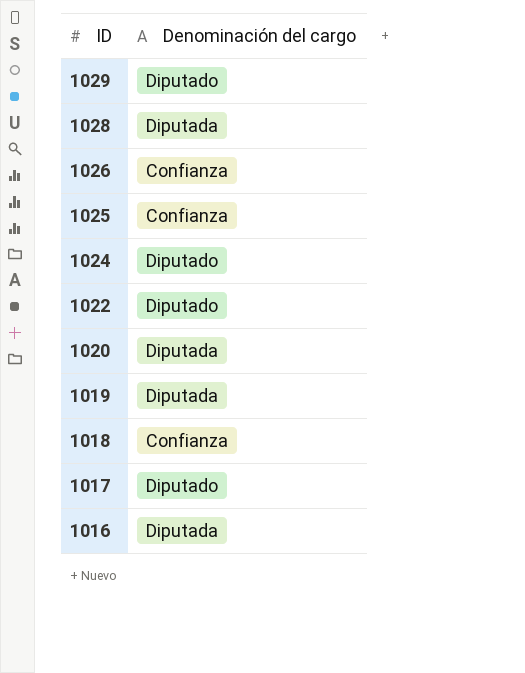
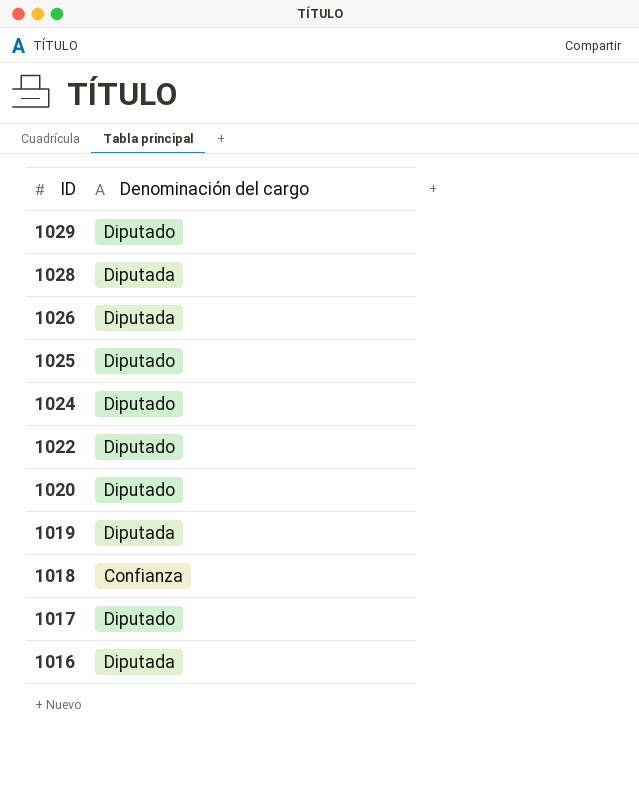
1026 | Denominación del cargo: Confianza -> Diputada
1025 | Denominación del cargo: Confianza -> Diputado
1020 | Denominación del cargo: Diputada -> Diputado

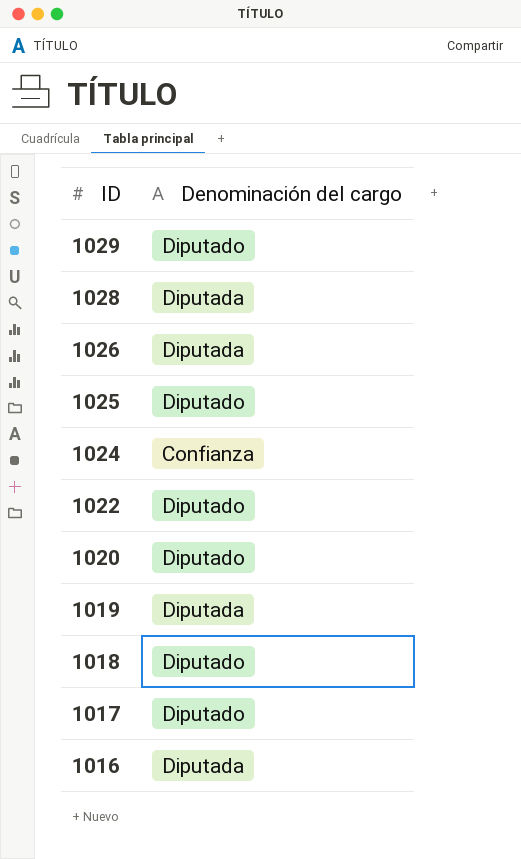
1024 | Denominación del cargo: Diputado -> Confianza
1018 | Denominación del cargo: Confianza -> Diputado

